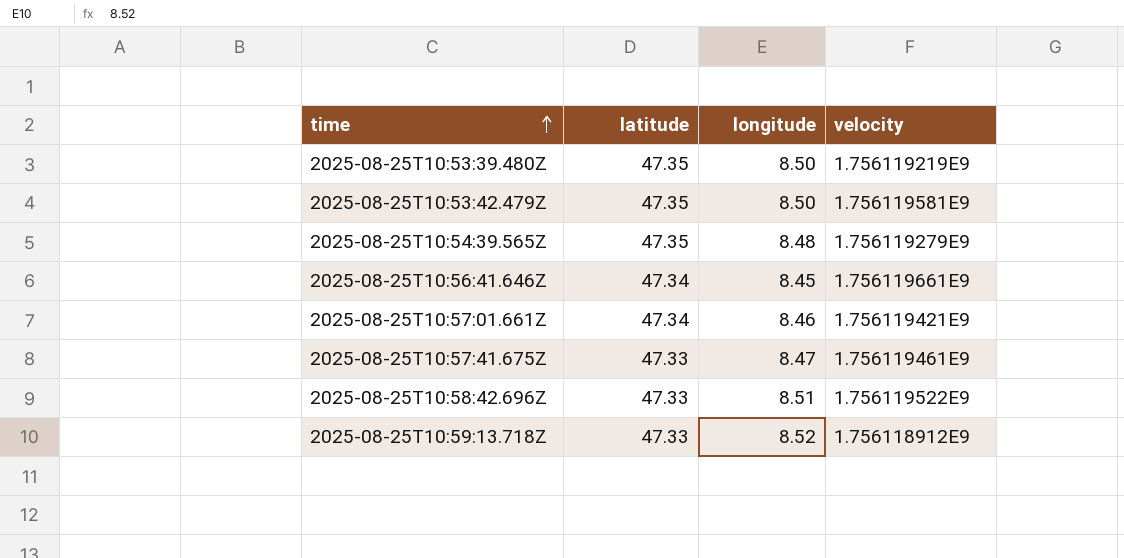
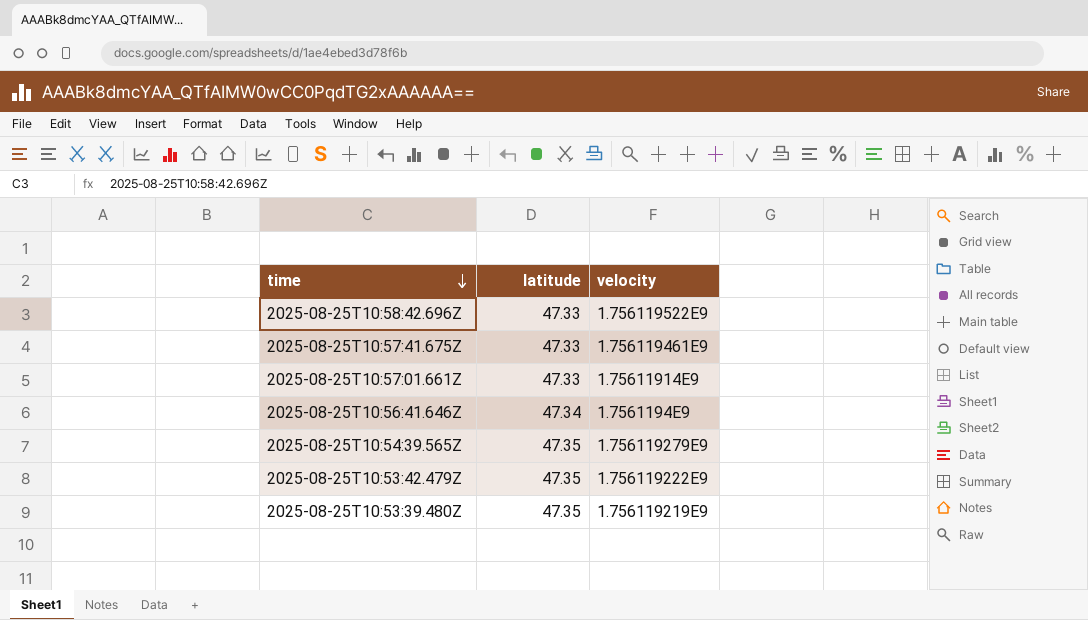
row order: time ascending -> time descending
column longitude | position: 3 -> none
row 2025-08-25T10:59:13.718Z: 47.33 | 8.52 | 1.756118912E9 -> none
2025-08-25T10:57:01.661Z | latitude: 47.34 -> 47.33
2025-08-25T10:57:01.661Z | velocity: 1.756119421E9 -> 1.75611914E9
2025-08-25T10:56:41.646Z | velocity: 1.756119661E9 -> 1.7561194E9
2025-08-25T10:53:42.479Z | velocity: 1.756119581E9 -> 1.756119222E9

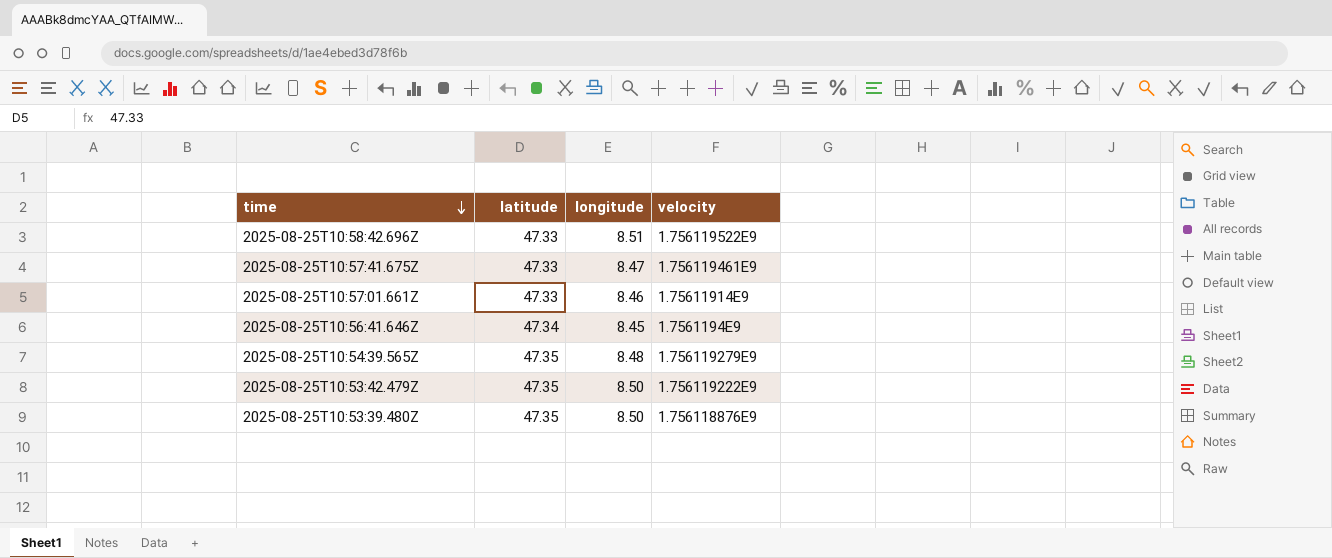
column longitude | position: none -> 3
2025-08-25T10:53:39.480Z | velocity: 1.756119219E9 -> 1.756118876E9

